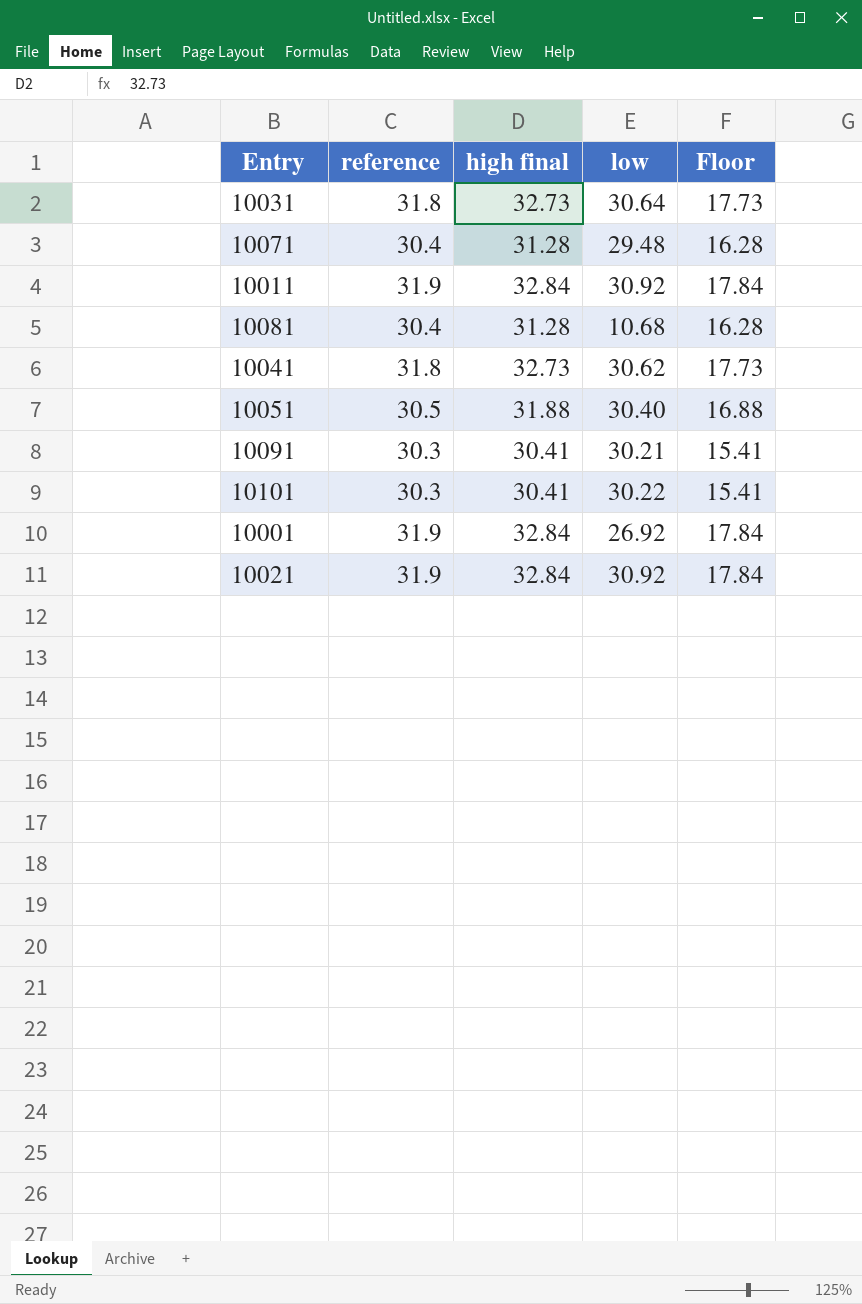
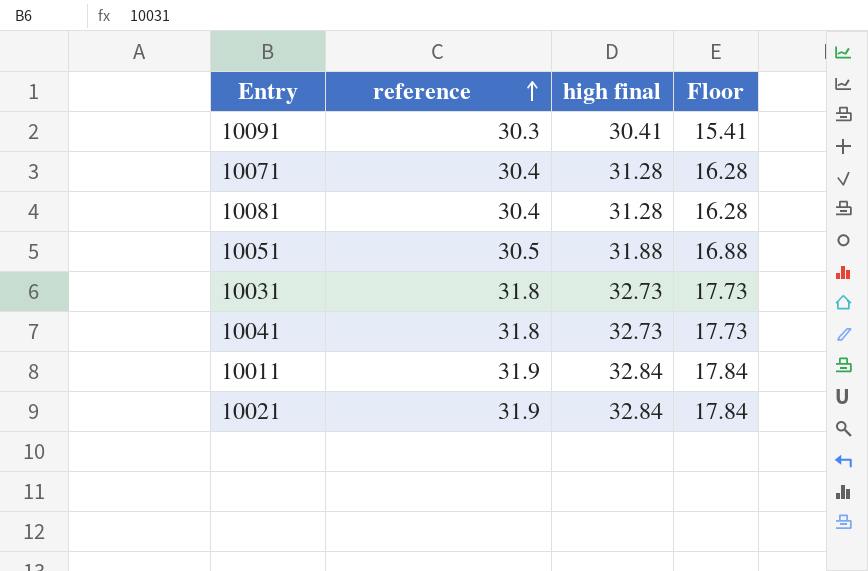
row order: none -> reference ascending
column low | position: 4 -> none
row 10101: 30.3 | 30.41 | 30.22 | 15.41 -> none
row 10001: 31.9 | 32.84 | 26.92 | 17.84 -> none

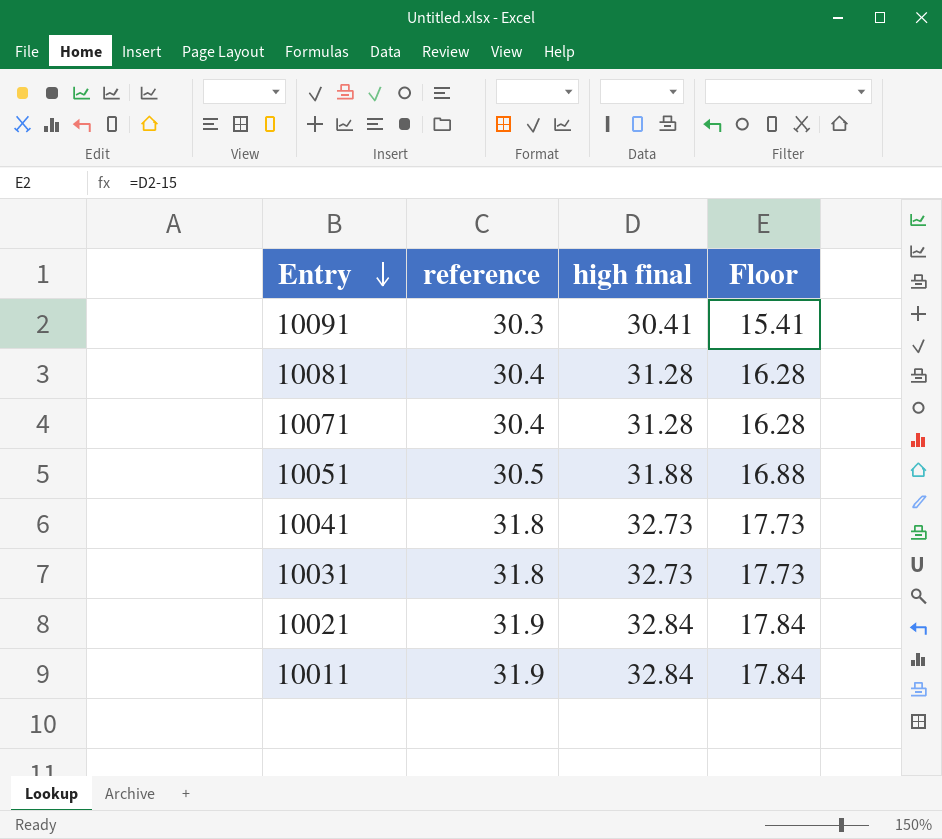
row order: reference ascending -> Entry descending

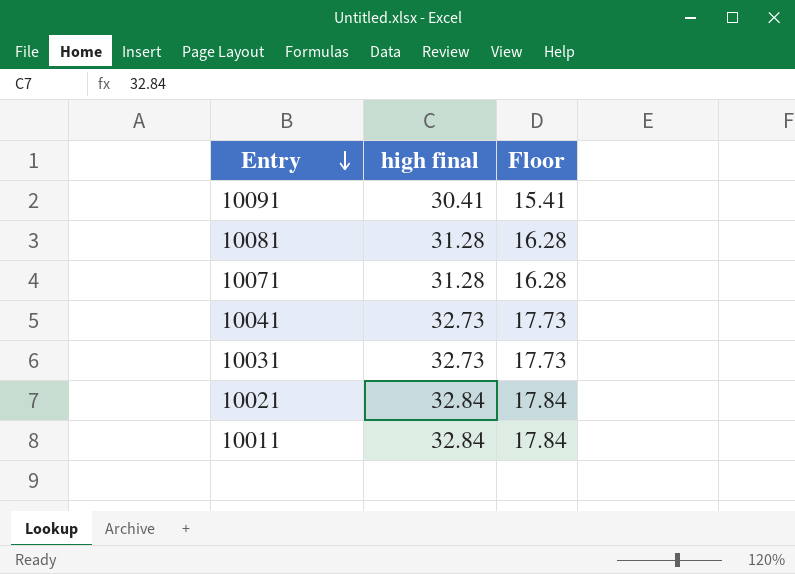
column reference | position: 2 -> none
row 10051: 30.5 | 31.88 | 16.88 -> none

